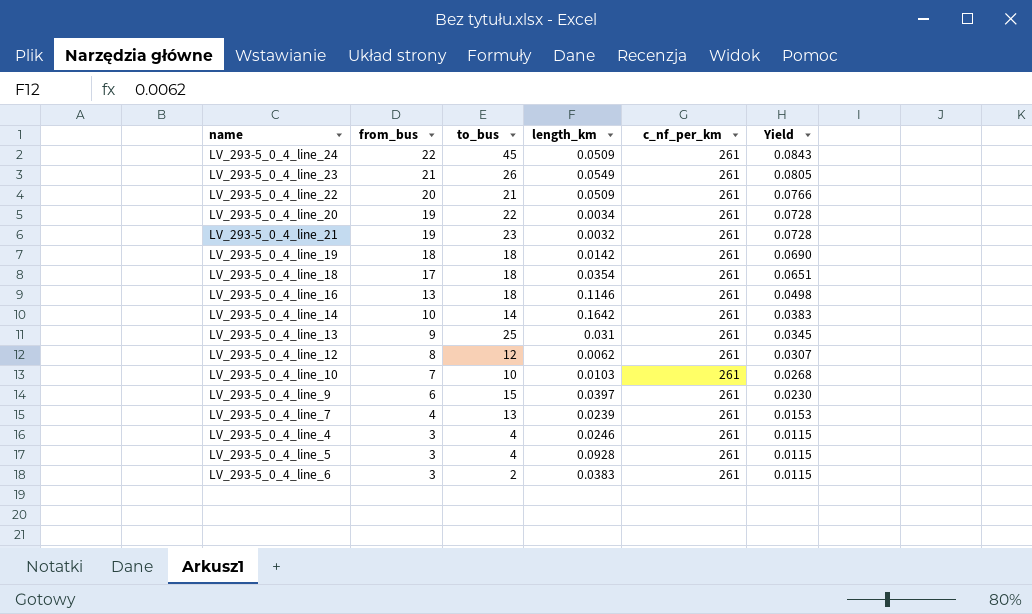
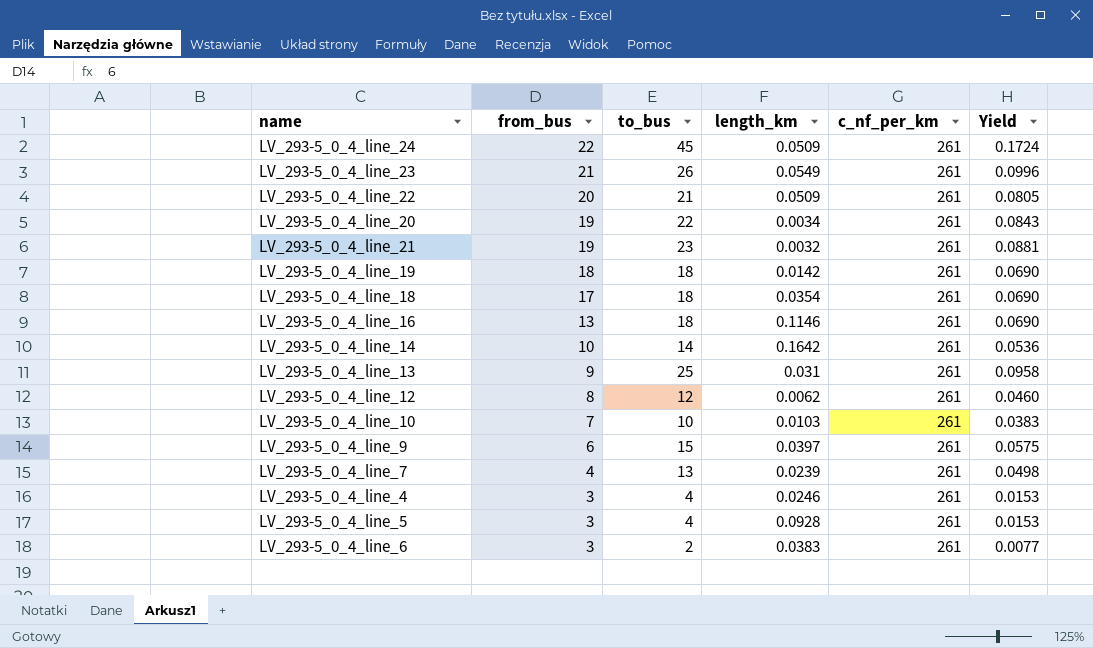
column Yield | formula: [from_bus] / [c_nf_per_km] -> [to_bus] / [c_nf_per_km]

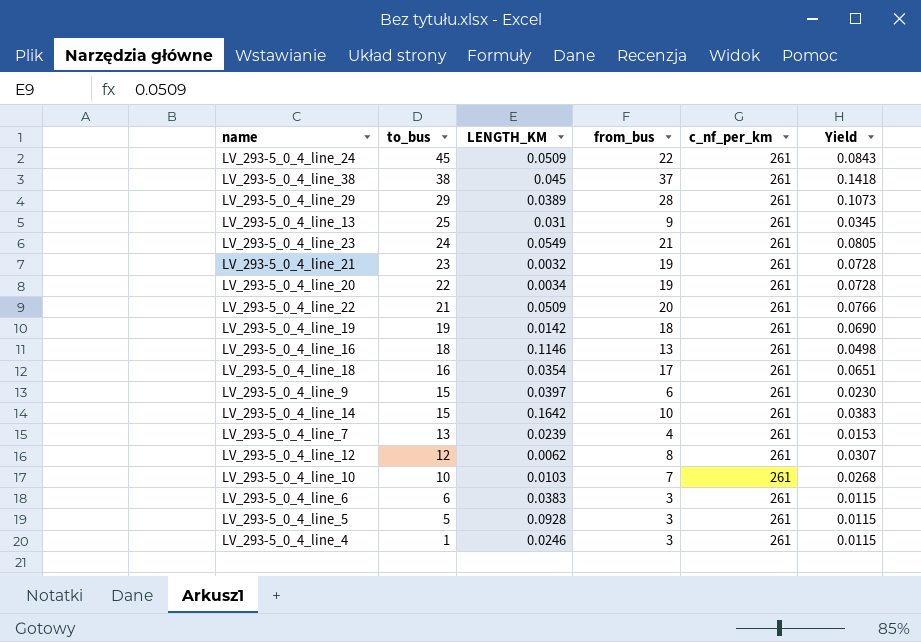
row order: from_bus descending -> to_bus descending
column name: length_km -> LENGTH_KM
column from_bus | position: 2 -> 4
column Yield | formula: [to_bus] / [c_nf_per_km] -> [from_bus] / [c_nf_per_km]
row LV_293-5_0_4_line_38: none -> 38 | 0.045 | 37 | 261 | 0.1418
row LV_293-5_0_4_line_29: none -> 29 | 0.0389 | 28 | 261 | 0.1073
LV_293-5_0_4_line_23 | to_bus: 26 -> 24
LV_293-5_0_4_line_19 | to_bus: 18 -> 19
LV_293-5_0_4_line_18 | to_bus: 18 -> 16
LV_293-5_0_4_line_14 | to_bus: 14 -> 15
LV_293-5_0_4_line_6 | to_bus: 2 -> 6
LV_293-5_0_4_line_5 | to_bus: 4 -> 5
LV_293-5_0_4_line_4 | to_bus: 4 -> 1

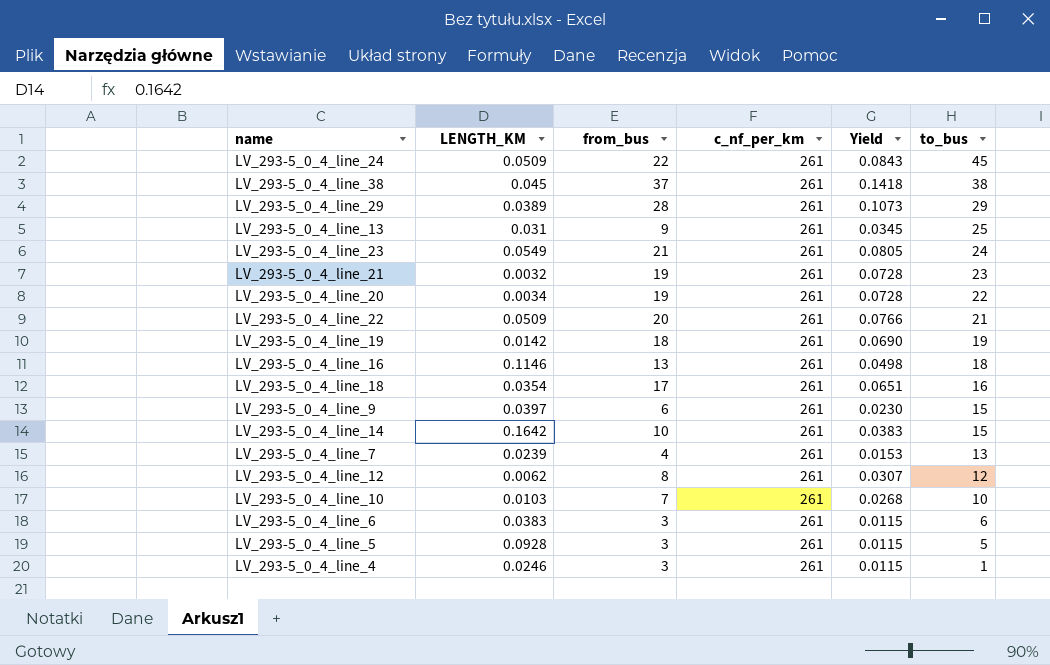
column to_bus | position: 2 -> 6

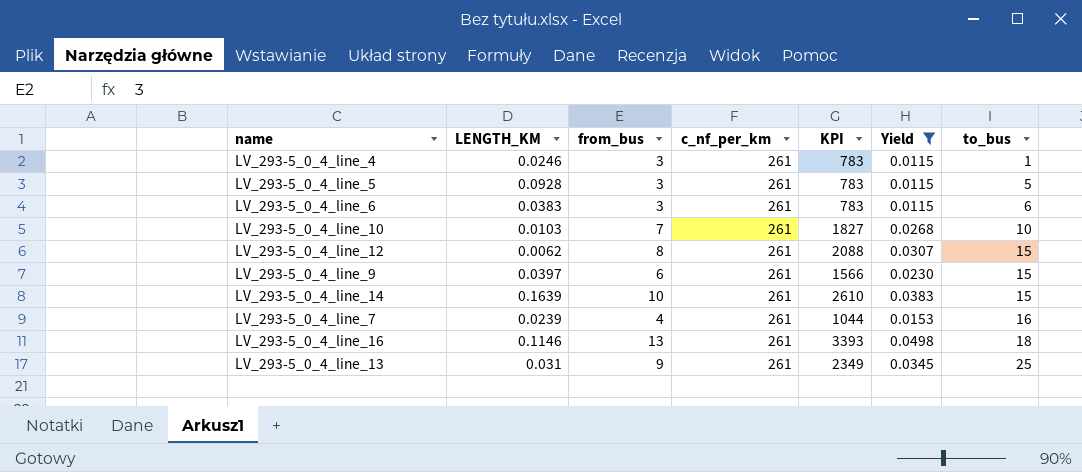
filter: none -> Yield <= 0.0498
row order: to_bus descending -> to_bus ascending
column KPI | formula: none -> [from_bus] * [c_nf_per_km]
LV_293-5_0_4_line_12 | to_bus: 12 -> 15
LV_293-5_0_4_line_14 | LENGTH_KM: 0.1642 -> 0.1639
LV_293-5_0_4_line_7 | to_bus: 13 -> 16

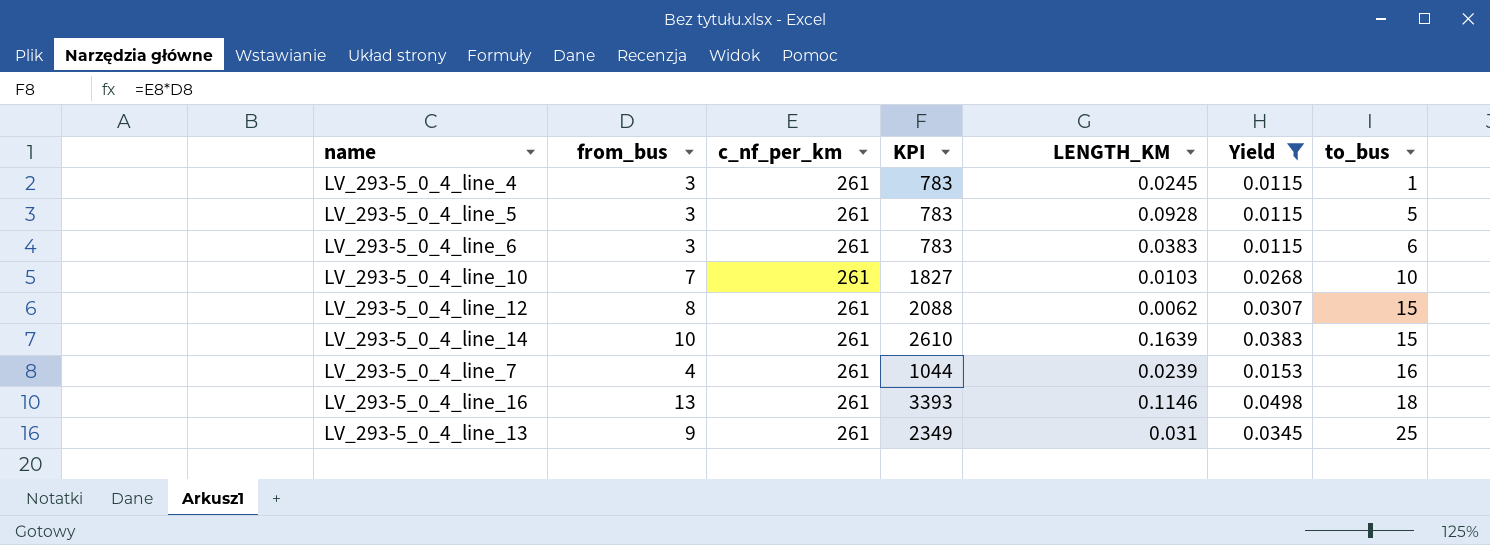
column LENGTH_KM | position: 2 -> 5
row LV_293-5_0_4_line_9: 0.0397 | 6 | 261 | 1566 | 0.0230 | 15 -> none
LV_293-5_0_4_line_4 | LENGTH_KM: 0.0246 -> 0.0245

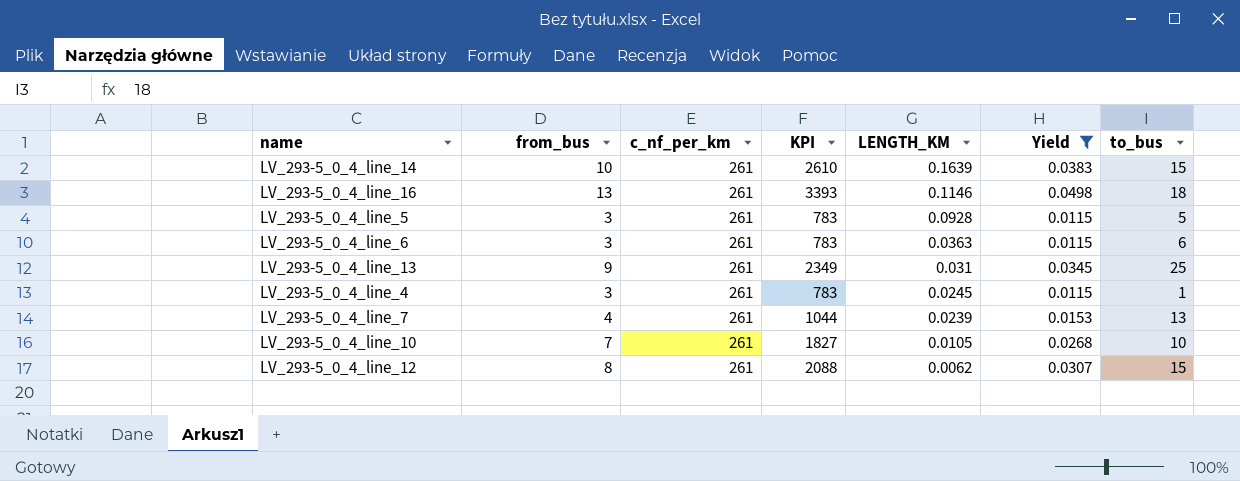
row order: to_bus ascending -> LENGTH_KM descending
LV_293-5_0_4_line_6 | LENGTH_KM: 0.0383 -> 0.0363
LV_293-5_0_4_line_7 | to_bus: 16 -> 13
LV_293-5_0_4_line_10 | LENGTH_KM: 0.0103 -> 0.0105

